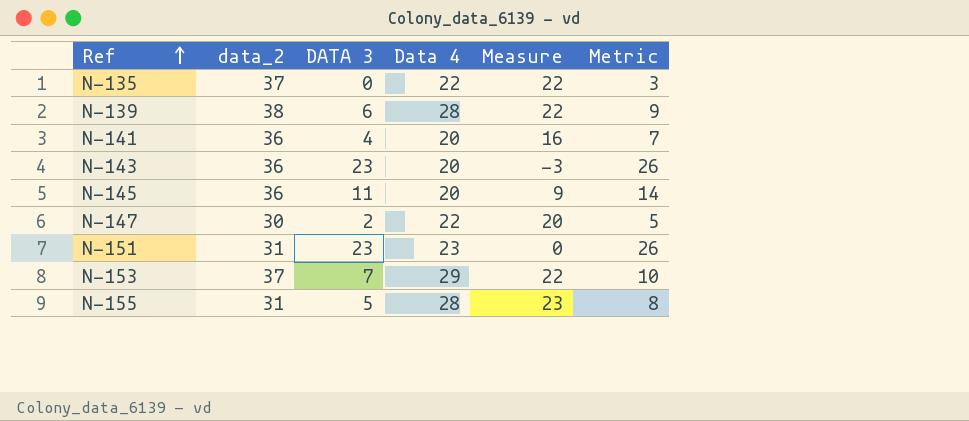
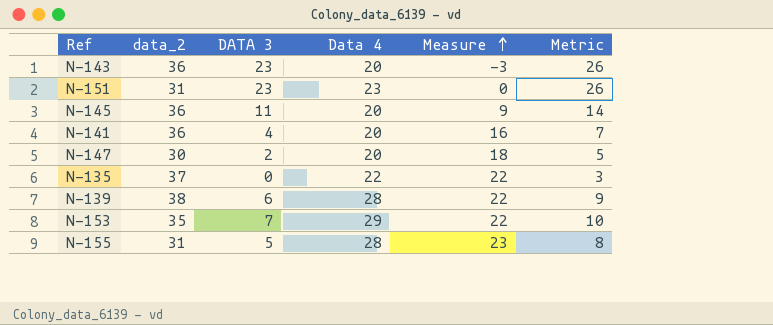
row order: Ref ascending -> Measure ascending
N-147 | Data 4: 22 -> 20
N-147 | Measure: 20 -> 18
N-153 | data_2: 37 -> 35

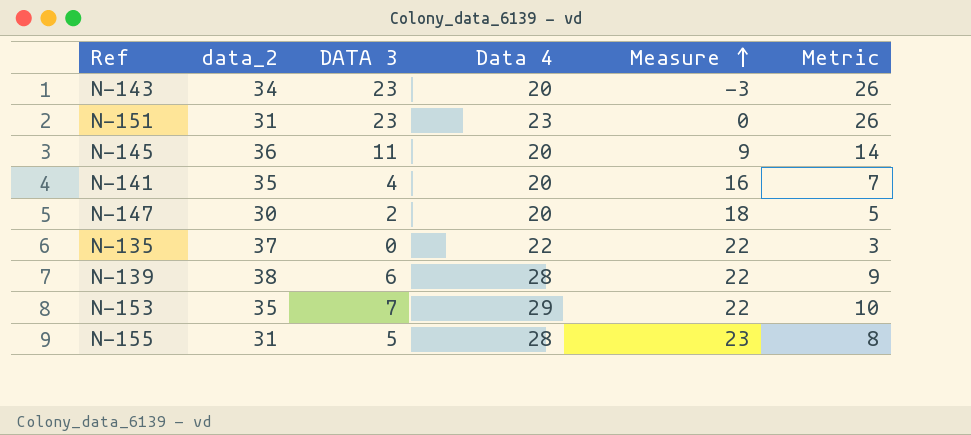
N-143 | data_2: 36 -> 34
N-141 | data_2: 36 -> 35

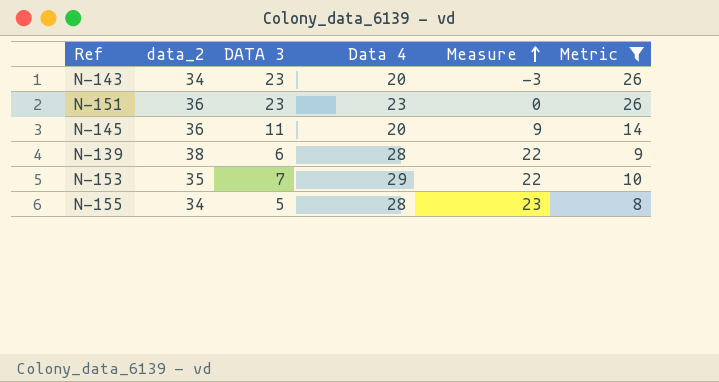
filter: none -> Metric >= 8
N-151 | data_2: 31 -> 36
N-155 | data_2: 31 -> 34

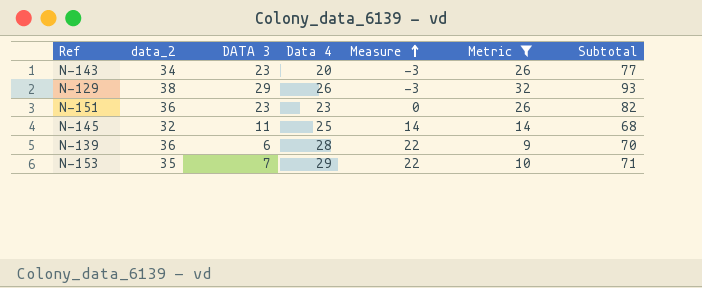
column Subtotal | formula: none -> [data_2] + [DATA 3] + [Data 4]
row N-155: 34 | 5 | 28 | 23 | 8 -> none
row N-129: none -> 38 | 29 | 26 | -3 | 32 | 93
N-145 | data_2: 36 -> 32
N-145 | Data 4: 20 -> 25
N-145 | Measure: 9 -> 14
N-139 | data_2: 38 -> 36

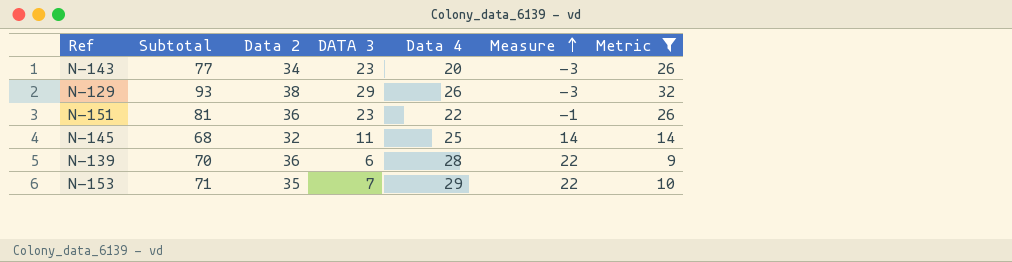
column Subtotal | position: 7 -> 2
column name: data_2 -> Data 2
N-151 | Subtotal: 82 -> 81
N-151 | Data 4: 23 -> 22
N-151 | Measure: 0 -> -1

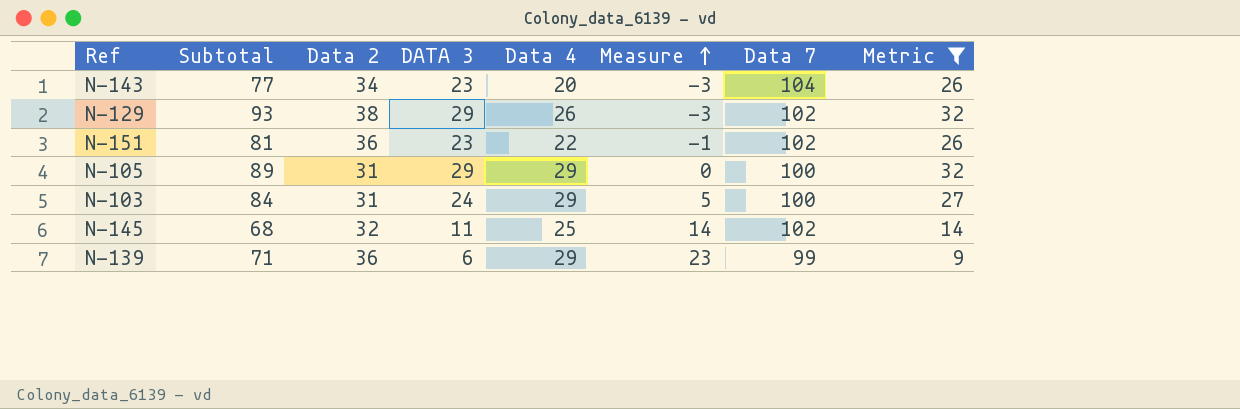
column Data 7 | position: none -> 7
row N-153: 71 | 35 | 7 | 29 | 22 | 10 -> none
row N-105: none -> 89 | 31 | 29 | 29 | 0 | 100 | 32
row N-103: none -> 84 | 31 | 24 | 29 | 5 | 100 | 27
N-139 | Subtotal: 70 -> 71
N-139 | Data 4: 28 -> 29
N-139 | Measure: 22 -> 23

